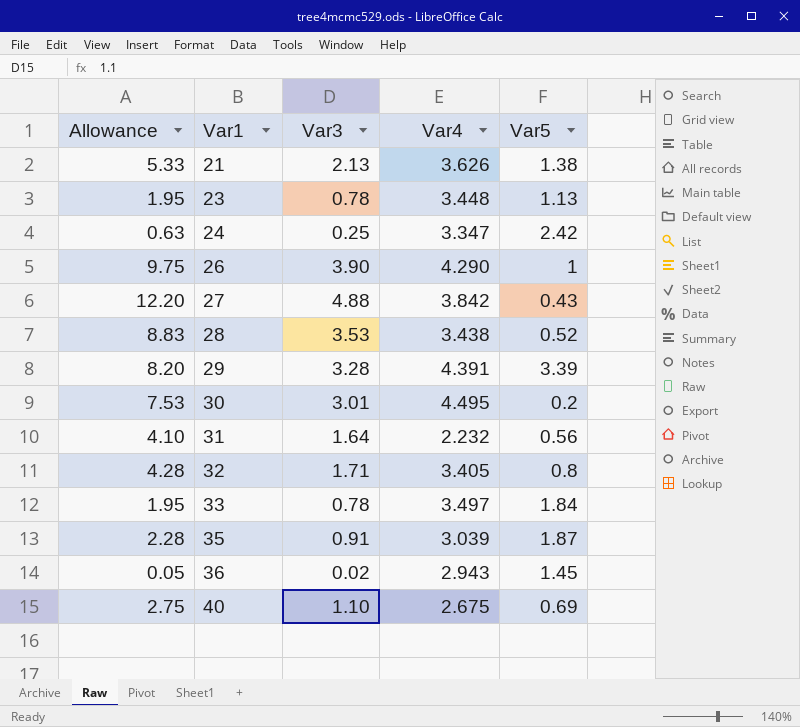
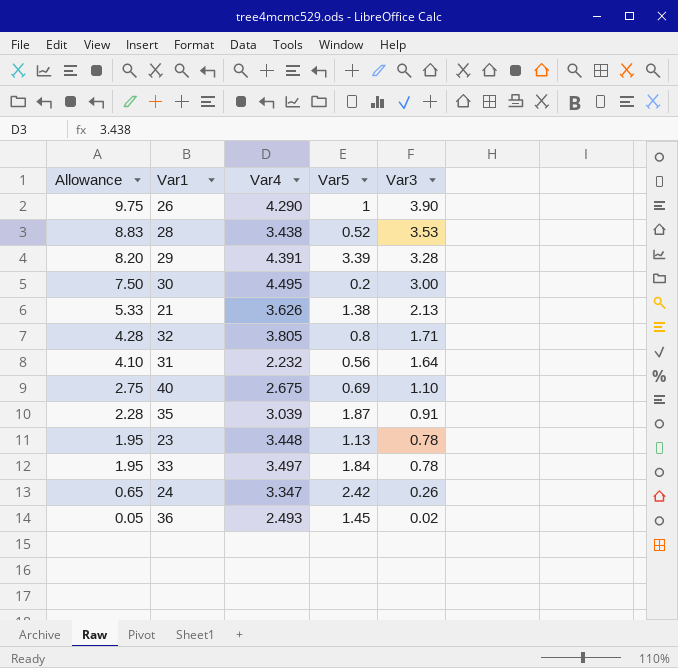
row order: Var1 ascending -> Allowance descending
column Var3 | position: 3 -> 5
row 27: 12.20 | 4.88 | 3.842 | 0.43 -> none
30 | Allowance: 7.53 -> 7.50
30 | Var3: 3.01 -> 3.00
32 | Var4: 3.405 -> 3.805
24 | Allowance: 0.63 -> 0.65
24 | Var3: 0.25 -> 0.26
36 | Var4: 2.943 -> 2.493

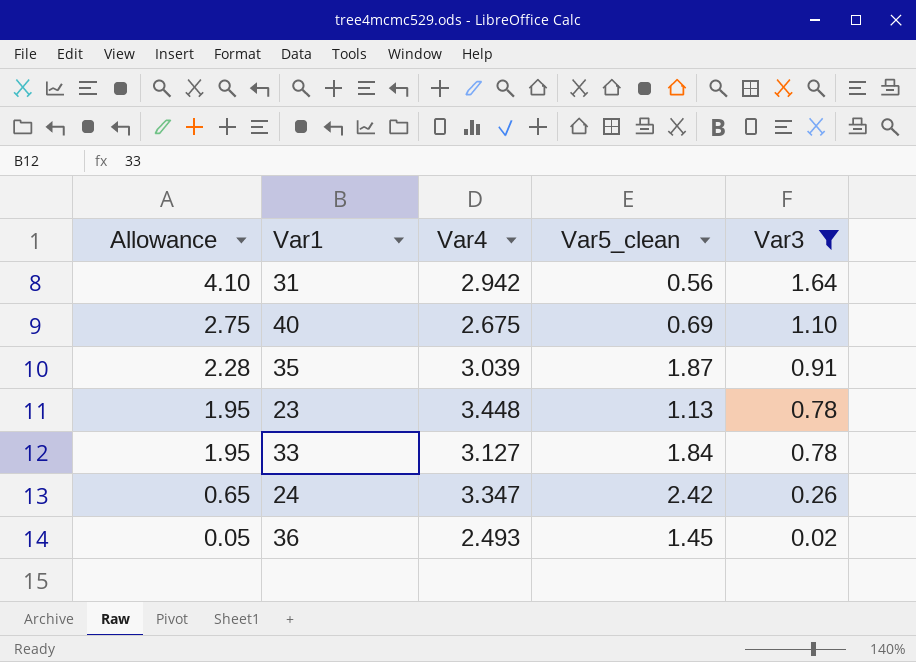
filter: none -> Var3 <= 1.64
column name: Var5 -> Var5_clean
31 | Var4: 2.232 -> 2.942
33 | Var4: 3.497 -> 3.127

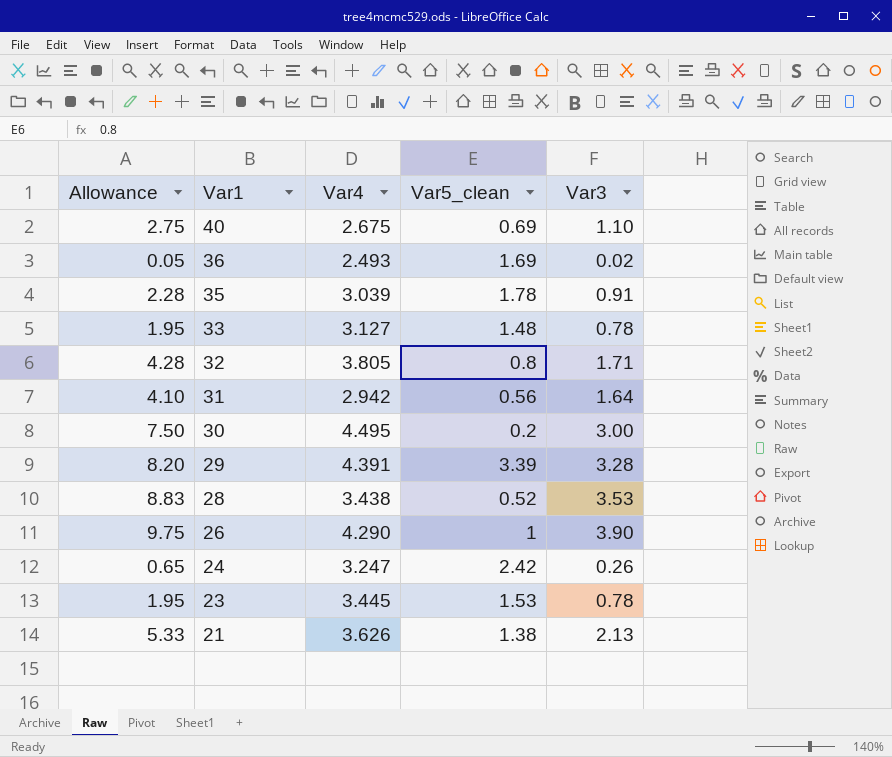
filter: Var3 <= 1.64 -> none
row order: Allowance descending -> Var1 descending
36 | Var5_clean: 1.45 -> 1.69
35 | Var5_clean: 1.87 -> 1.78
33 | Var5_clean: 1.84 -> 1.48
24 | Var4: 3.347 -> 3.247
23 | Var4: 3.448 -> 3.445
23 | Var5_clean: 1.13 -> 1.53

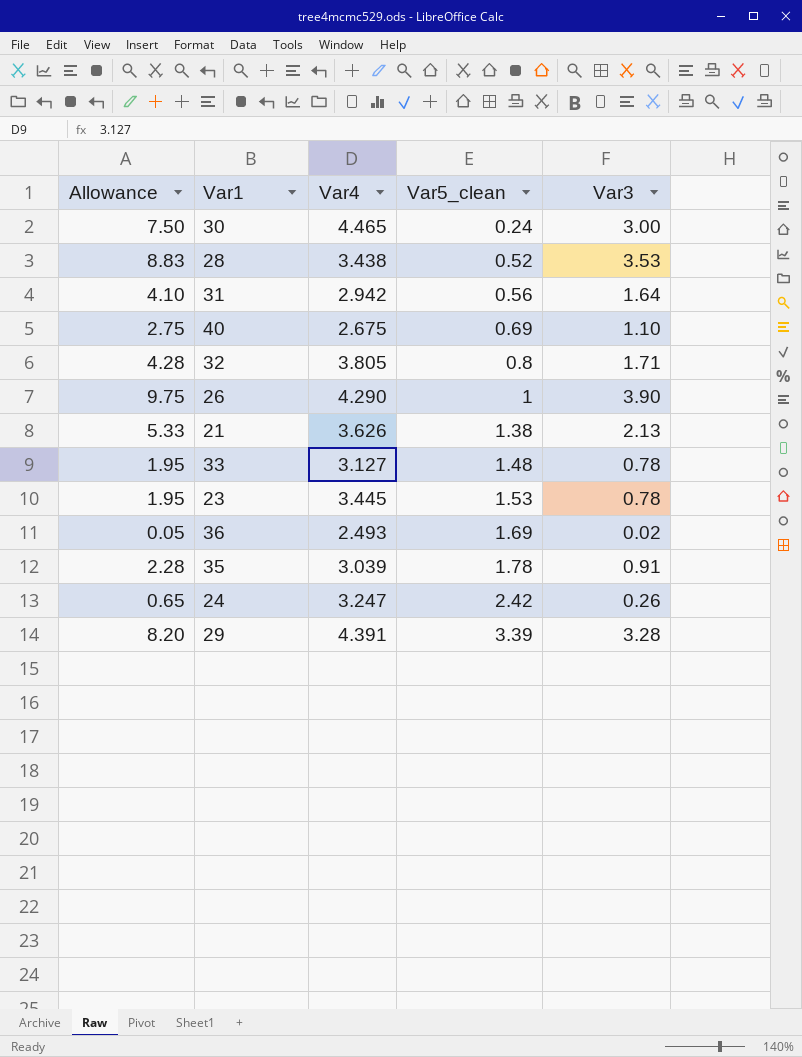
row order: Var1 descending -> Var5_clean ascending
30 | Var4: 4.495 -> 4.465
30 | Var5_clean: 0.2 -> 0.24

